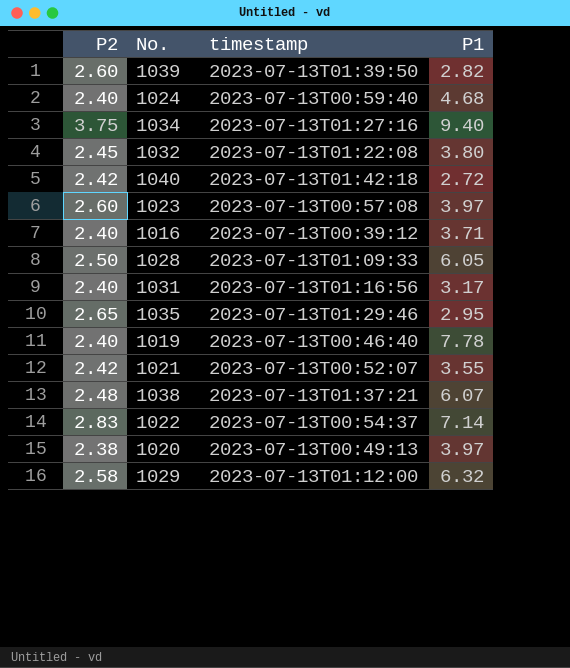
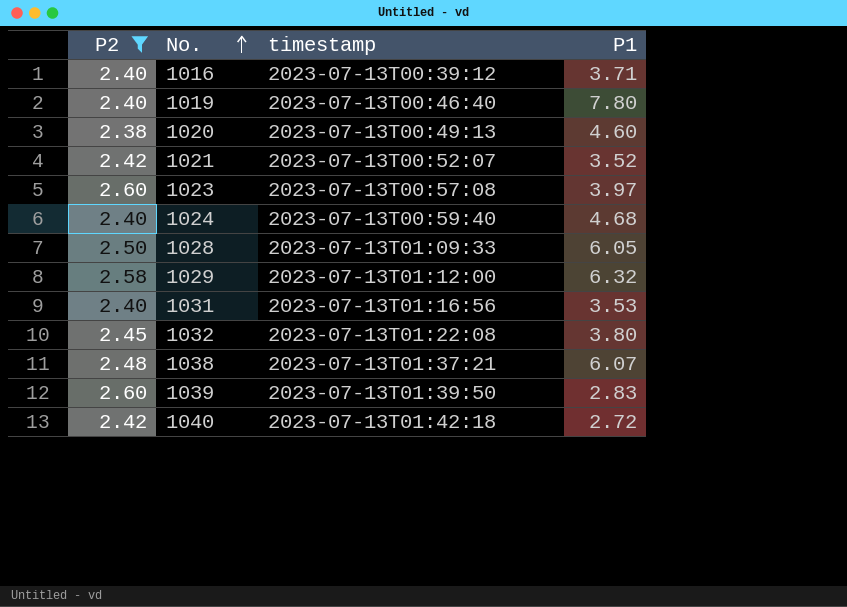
filter: none -> P2 <= 2.60
row order: none -> No. ascending
1019 | P1: 7.78 -> 7.80
1020 | P1: 3.97 -> 4.60
1021 | P1: 3.55 -> 3.52
1031 | P1: 3.17 -> 3.53
1039 | P1: 2.82 -> 2.83

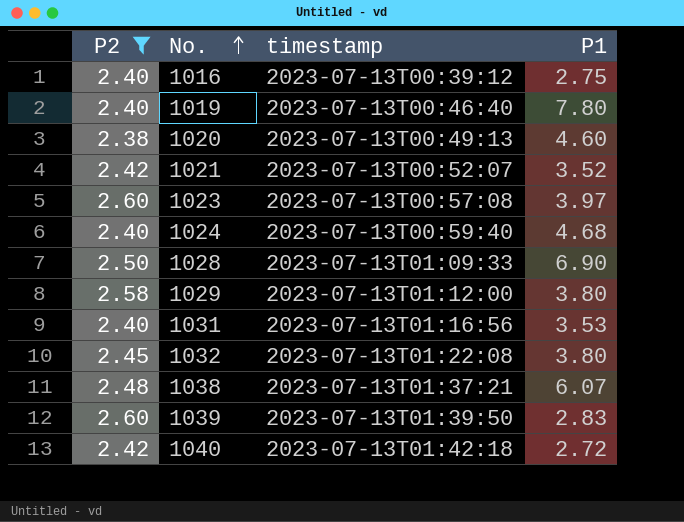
1016 | P1: 3.71 -> 2.75
1028 | P1: 6.05 -> 6.90
1029 | P1: 6.32 -> 3.80

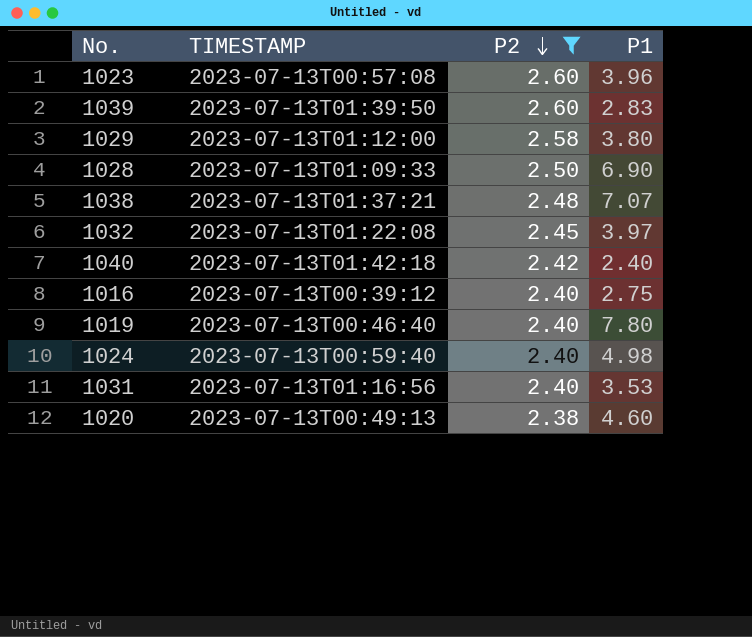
row order: No. ascending -> P2 descending
column name: timestamp -> TIMESTAMP
column P2 | position: 1 -> 3
row 1021: 2.42 | 2023-07-13T00:52:07 | 3.52 -> none
1023 | P1: 3.97 -> 3.96
1038 | P1: 6.07 -> 7.07
1032 | P1: 3.80 -> 3.97
1040 | P1: 2.72 -> 2.40
1024 | P1: 4.68 -> 4.98

